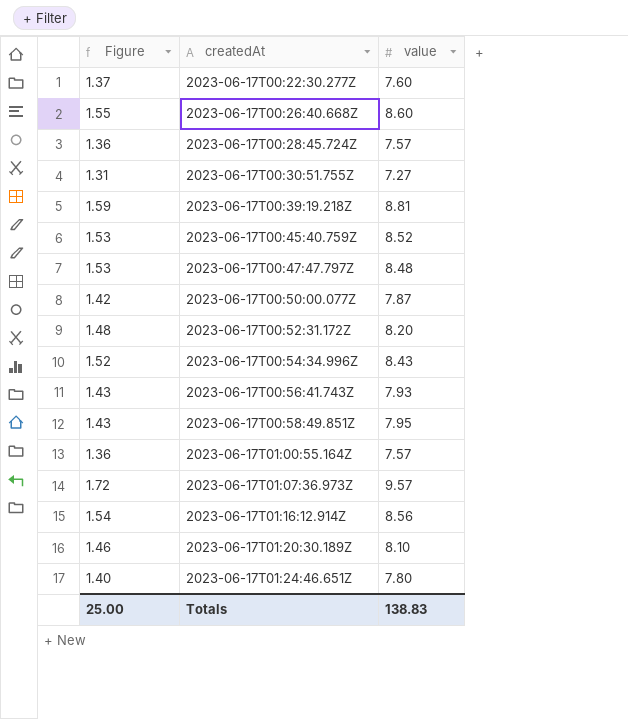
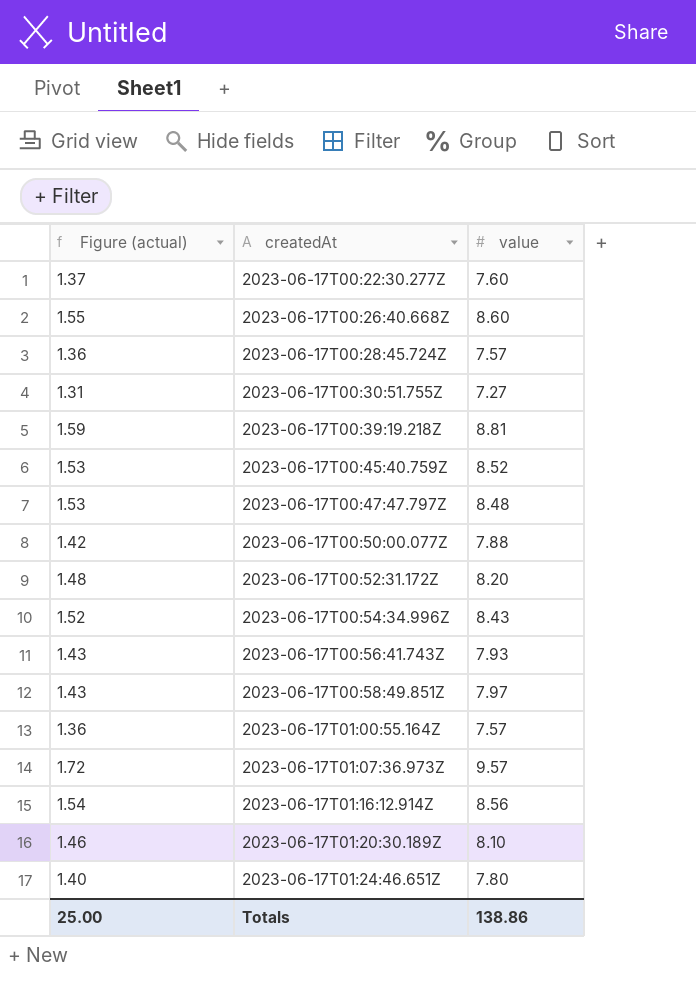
column name: Figure -> Figure (actual)
2023-06-17T00:50:00.077Z | value: 7.87 -> 7.88
2023-06-17T00:58:49.851Z | value: 7.95 -> 7.97
Totals | value: 138.83 -> 138.86

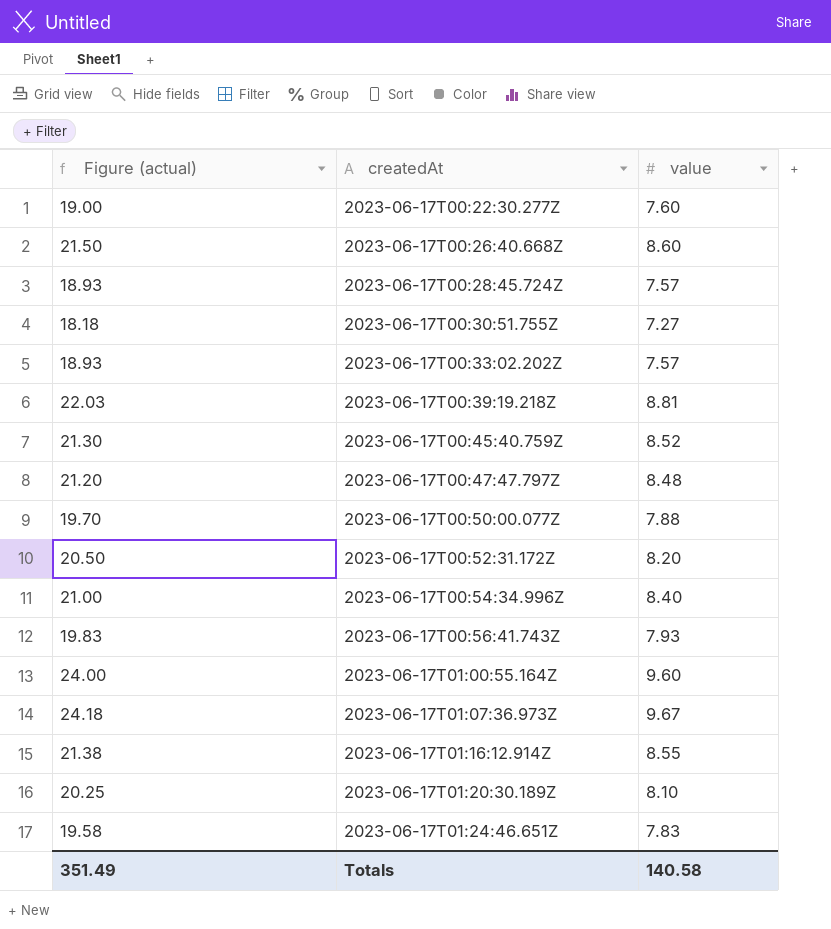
column Figure (actual) | formula: [value] * 0.18 -> [value] * 2.5
row 2023-06-17T00:58:49.851Z: 1.43 | 7.97 -> none
row 2023-06-17T00:33:02.202Z: none -> 18.93 | 7.57
2023-06-17T00:54:34.996Z | value: 8.43 -> 8.40
2023-06-17T01:00:55.164Z | value: 7.57 -> 9.60
2023-06-17T01:07:36.973Z | value: 9.57 -> 9.67
2023-06-17T01:16:12.914Z | value: 8.56 -> 8.55
2023-06-17T01:24:46.651Z | value: 7.80 -> 7.83
Totals | Figure (actual): 25.00 -> 351.49
Totals | value: 138.86 -> 140.58

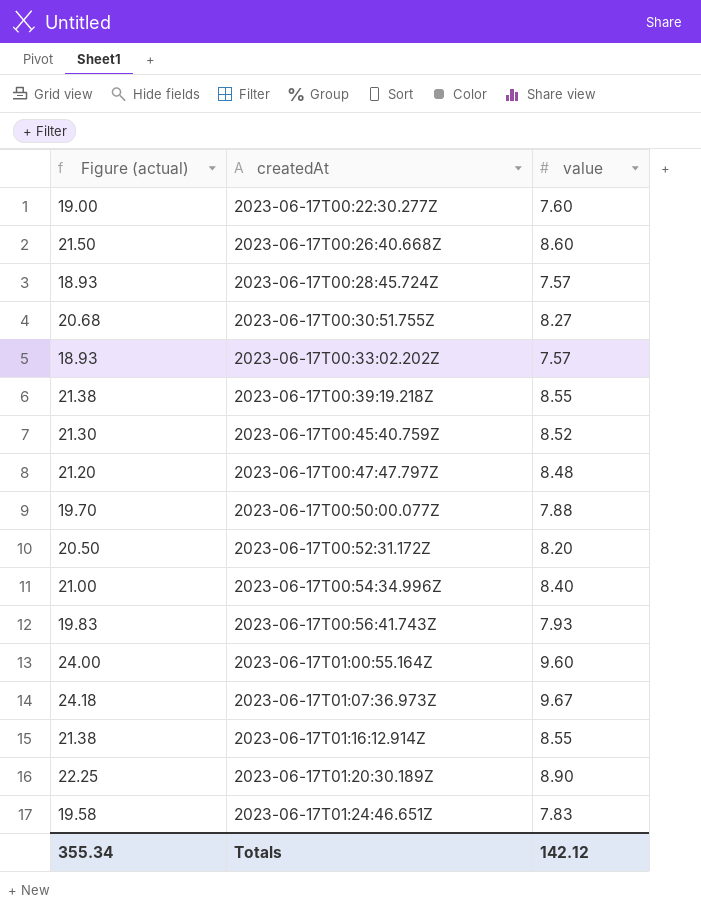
2023-06-17T00:30:51.755Z | Figure (actual): 18.18 -> 20.68
2023-06-17T00:30:51.755Z | value: 7.27 -> 8.27
2023-06-17T00:39:19.218Z | Figure (actual): 22.03 -> 21.38
2023-06-17T00:39:19.218Z | value: 8.81 -> 8.55
2023-06-17T01:20:30.189Z | Figure (actual): 20.25 -> 22.25
2023-06-17T01:20:30.189Z | value: 8.10 -> 8.90
Totals | Figure (actual): 351.49 -> 355.34
Totals | value: 140.58 -> 142.12

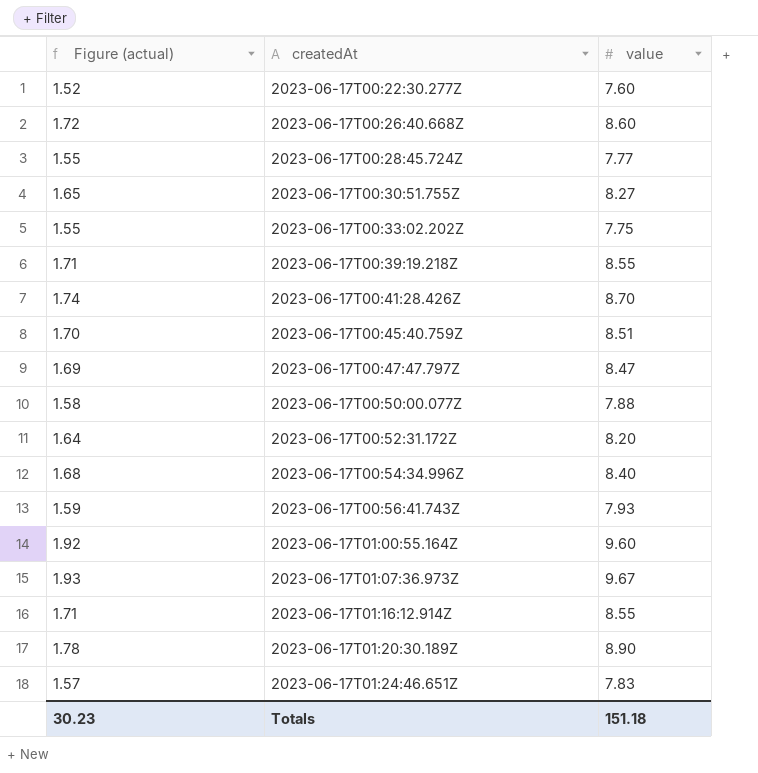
column Figure (actual) | formula: [value] * 2.5 -> [value] * 0.2
2023-06-17T00:28:45.724Z | value: 7.57 -> 7.77
2023-06-17T00:33:02.202Z | value: 7.57 -> 7.75
row 2023-06-17T00:41:28.426Z: none -> 1.74 | 8.70
2023-06-17T00:45:40.759Z | value: 8.52 -> 8.51
2023-06-17T00:47:47.797Z | value: 8.48 -> 8.47
Totals | Figure (actual): 355.34 -> 30.23
Totals | value: 142.12 -> 151.18

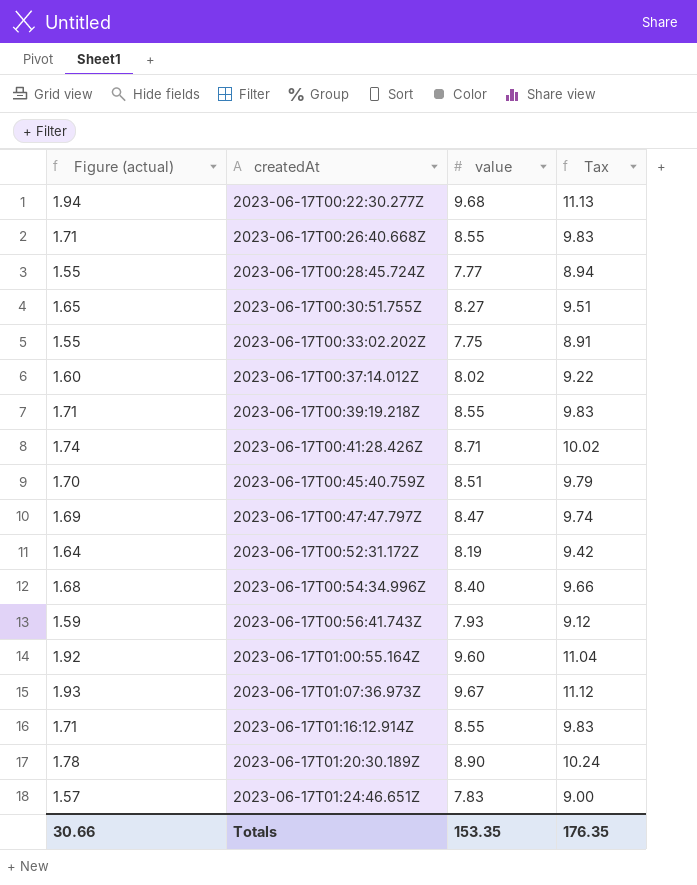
column Tax | formula: none -> [value] * 1.15
row 2023-06-17T00:50:00.077Z: 1.58 | 7.88 -> none
2023-06-17T00:22:30.277Z | Figure (actual): 1.52 -> 1.94
2023-06-17T00:22:30.277Z | value: 7.60 -> 9.68
2023-06-17T00:26:40.668Z | Figure (actual): 1.72 -> 1.71
2023-06-17T00:26:40.668Z | value: 8.60 -> 8.55
row 2023-06-17T00:37:14.012Z: none -> 1.60 | 8.02 | 9.22
2023-06-17T00:41:28.426Z | value: 8.70 -> 8.71
2023-06-17T00:52:31.172Z | value: 8.20 -> 8.19
Totals | Figure (actual): 30.23 -> 30.66
Totals | value: 151.18 -> 153.35

